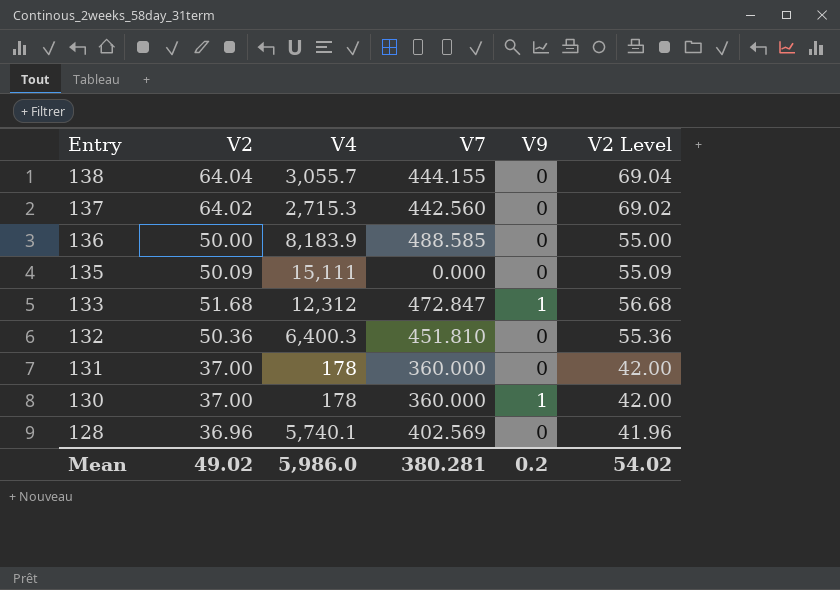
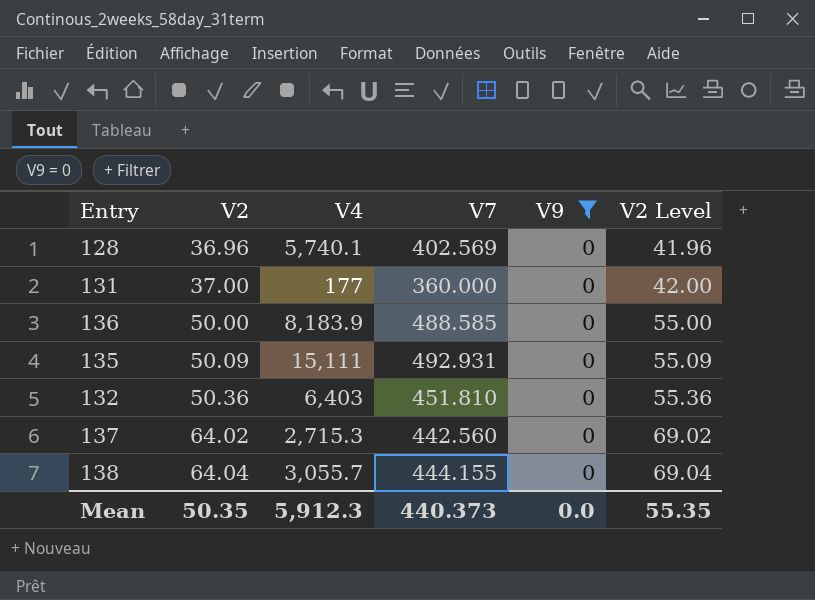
filter: none -> V9 = 0
row order: Entry descending -> V2 ascending
131 | V4: 178 -> 177
135 | V7: 0.000 -> 492.931
132 | V4: 6,400.3 -> 6,403
Mean | V2: 49.02 -> 50.35
Mean | V4: 5,986.0 -> 5,912.3
Mean | V7: 380.281 -> 440.373
Mean | V9: 0.2 -> 0.0
Mean | V2 Level: 54.02 -> 55.35

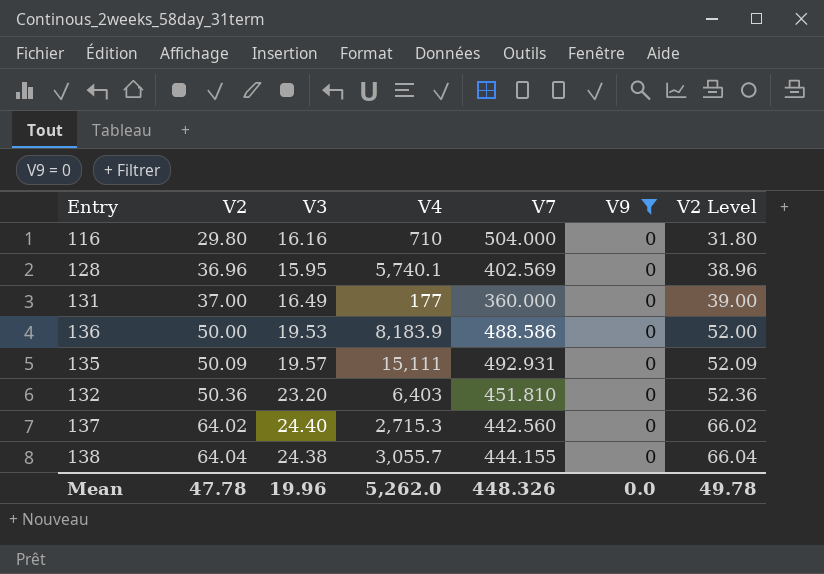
column V3 | position: none -> 3
column V2 Level | formula: [V2] + 5 -> [V2] + 2
row 116: none -> 29.80 | 16.16 | 710 | 504.000 | 0 | 31.80
136 | V7: 488.585 -> 488.586
Mean | V2: 50.35 -> 47.78
Mean | V4: 5,912.3 -> 5,262.0
Mean | V7: 440.373 -> 448.326
Mean | V2 Level: 55.35 -> 49.78

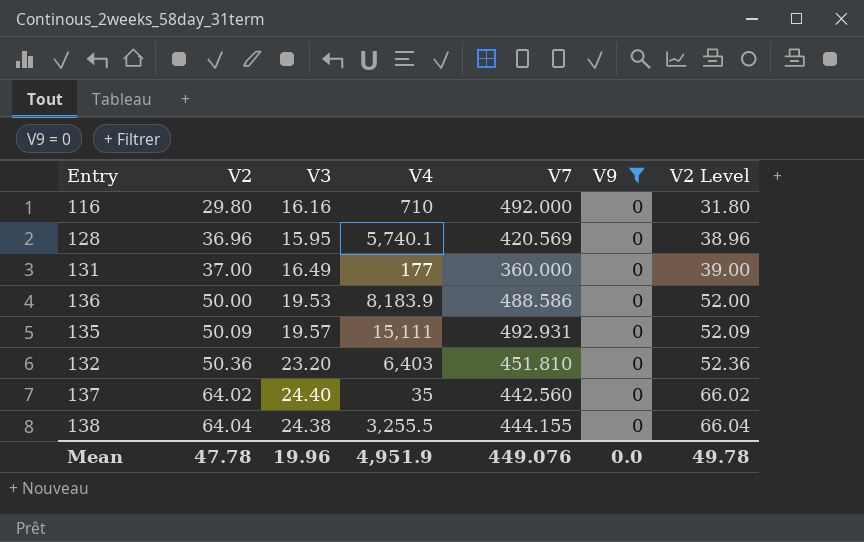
116 | V7: 504.000 -> 492.000
128 | V7: 402.569 -> 420.569
137 | V4: 2,715.3 -> 35
138 | V4: 3,055.7 -> 3,255.5
Mean | V4: 5,262.0 -> 4,951.9
Mean | V7: 448.326 -> 449.076

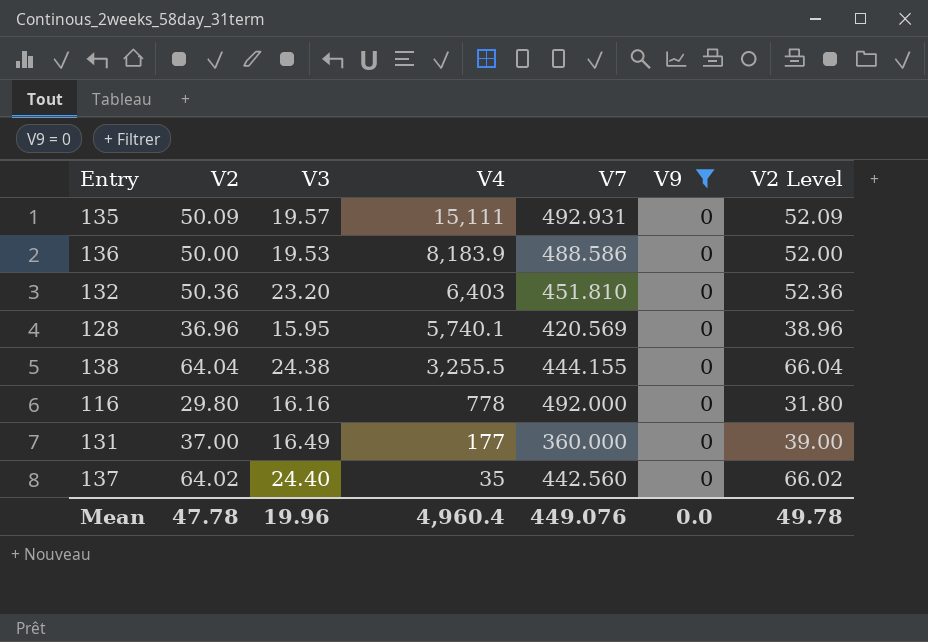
row order: V2 ascending -> V4 descending
116 | V4: 710 -> 778
Mean | V4: 4,951.9 -> 4,960.4

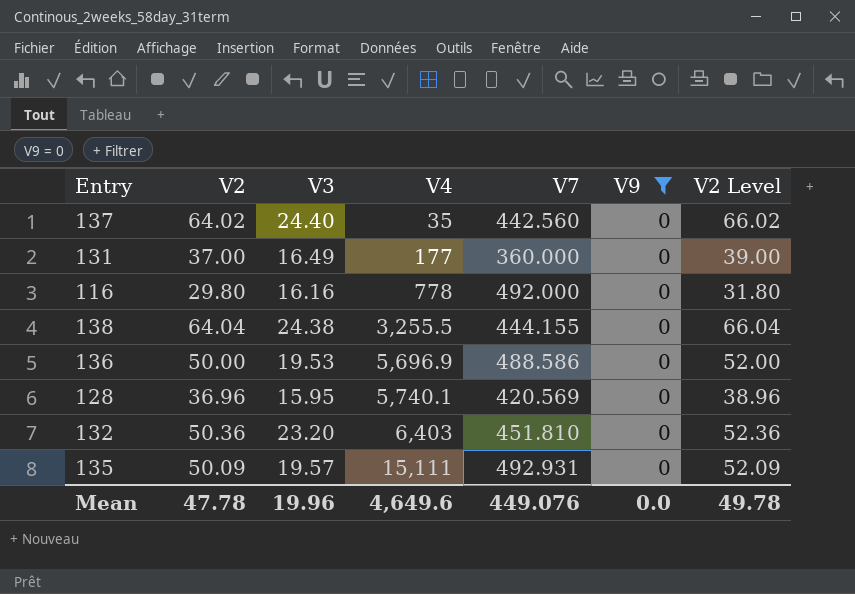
row order: V4 descending -> V4 ascending
136 | V4: 8,183.9 -> 5,696.9
Mean | V4: 4,960.4 -> 4,649.6

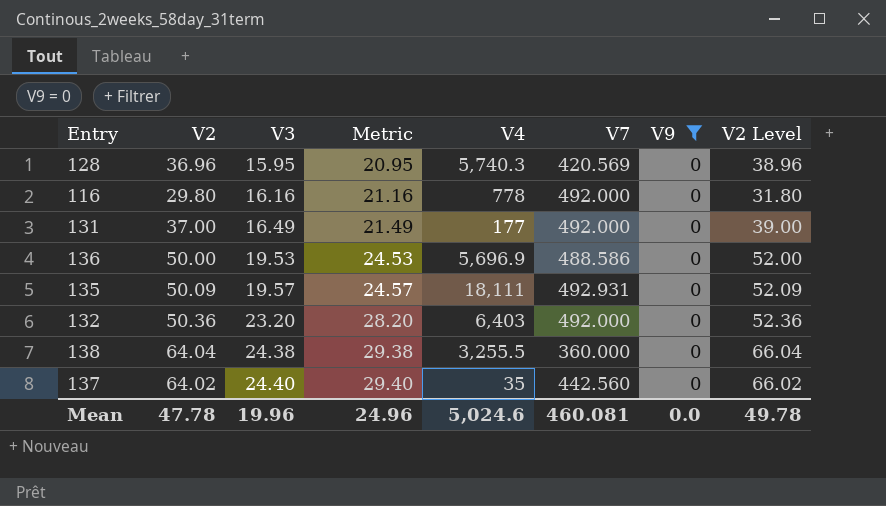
row order: V4 ascending -> V3 ascending
column Metric | formula: none -> [V3] + 5
128 | V4: 5,740.1 -> 5,740.3
131 | V7: 360.000 -> 492.000
135 | V4: 15,111 -> 18,111
132 | V7: 451.810 -> 492.000
138 | V7: 444.155 -> 360.000
Mean | V4: 4,649.6 -> 5,024.6
Mean | V7: 449.076 -> 460.081

